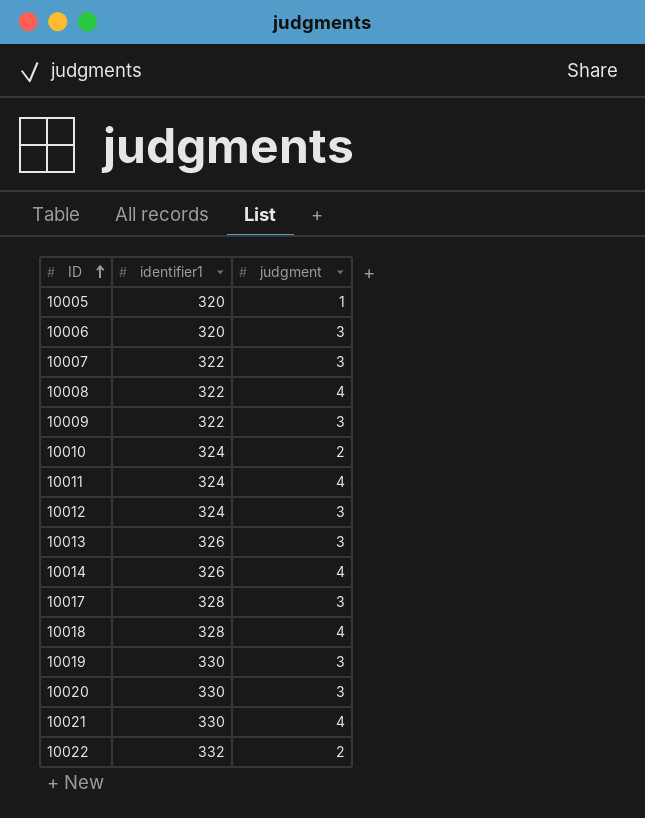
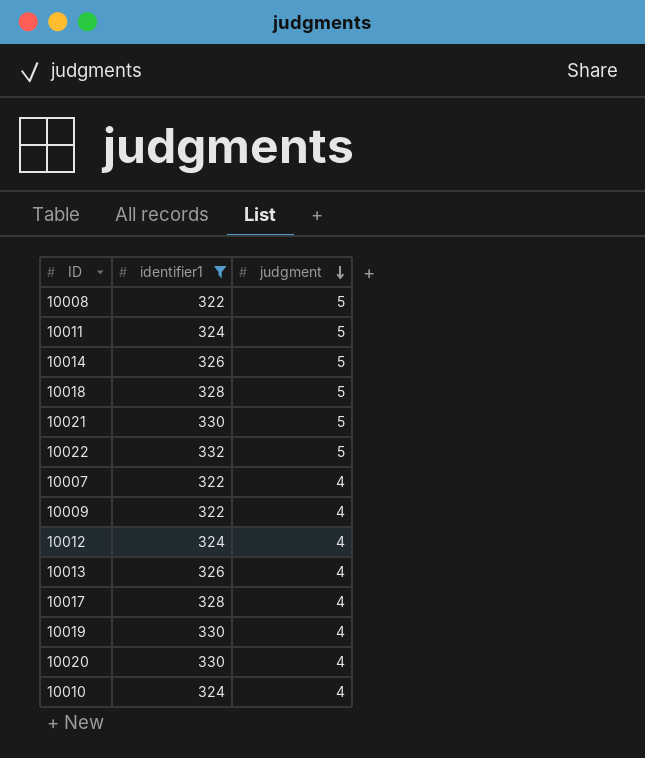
filter: none -> identifier1 != 320
row order: ID ascending -> judgment descending
10008 | judgment: 4 -> 5
10011 | judgment: 4 -> 5
10014 | judgment: 4 -> 5
10018 | judgment: 4 -> 5
10021 | judgment: 4 -> 5
10022 | judgment: 2 -> 5
10007 | judgment: 3 -> 4
10009 | judgment: 3 -> 4
10012 | judgment: 3 -> 4
10013 | judgment: 3 -> 4
10017 | judgment: 3 -> 4
10019 | judgment: 3 -> 4
10020 | judgment: 3 -> 4
10010 | judgment: 2 -> 4

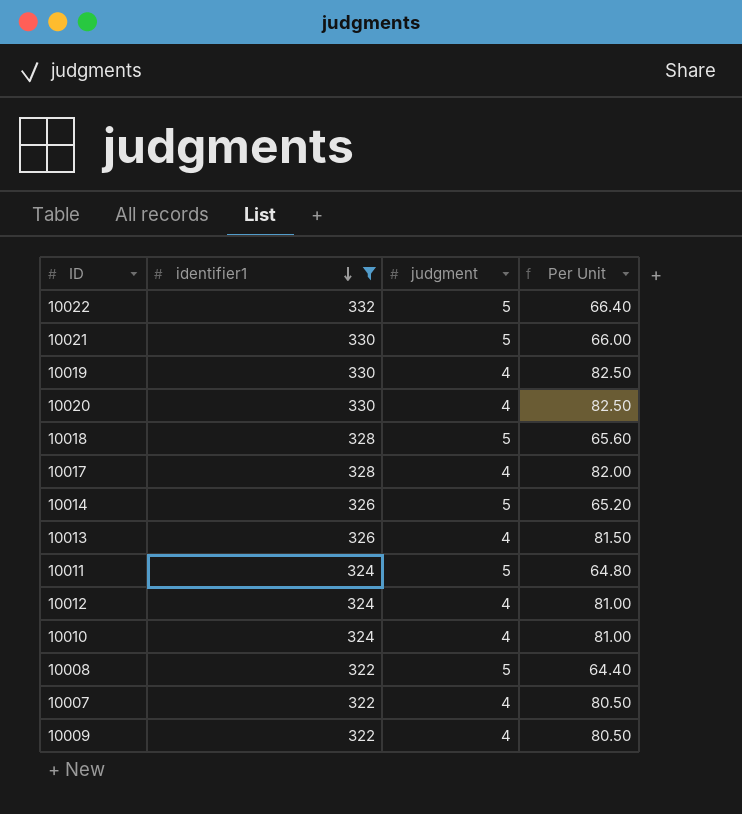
row order: judgment descending -> identifier1 descending
column Per Unit | formula: none -> [identifier1] / [judgment]

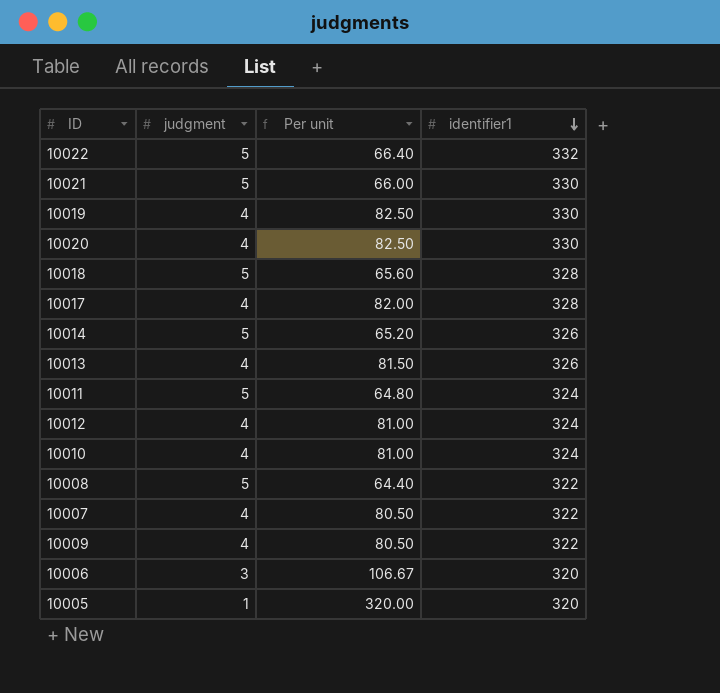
filter: identifier1 != 320 -> none
column name: Per Unit -> Per unit
column identifier1 | position: 2 -> 4

